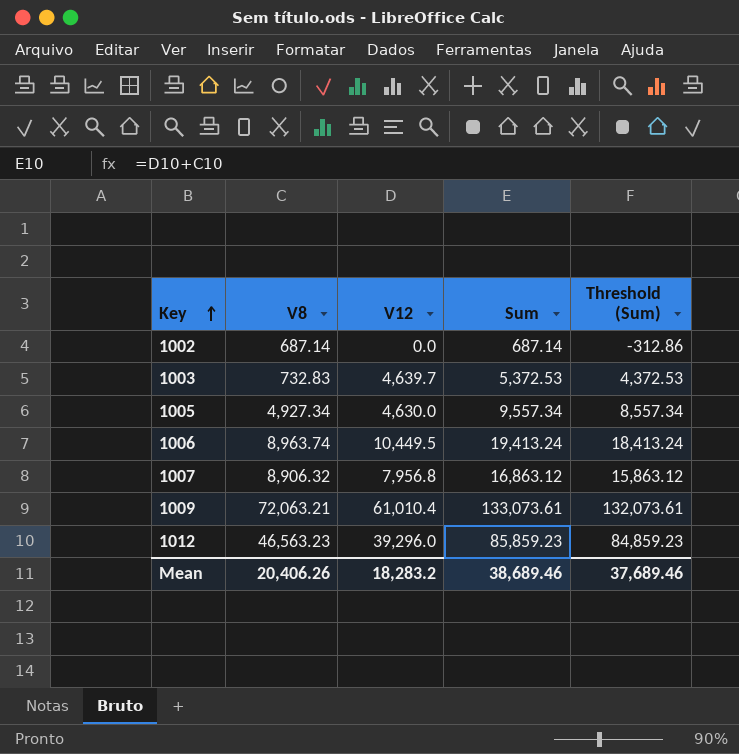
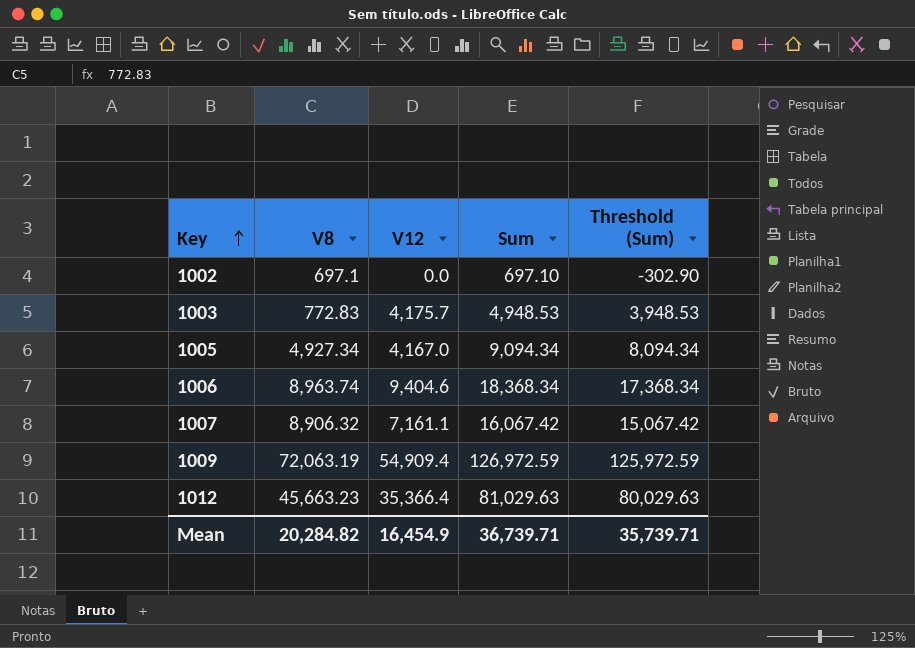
1002 | V8: 687.14 -> 697.1
1002 | Sum: 687.14 -> 697.10
1002 | Threshold (Sum): -312.86 -> -302.90
1003 | V8: 732.83 -> 772.83
1003 | V12: 4,639.7 -> 4,175.7
1003 | Sum: 5,372.53 -> 4,948.53
1003 | Threshold (Sum): 4,372.53 -> 3,948.53
1005 | V12: 4,630.0 -> 4,167.0
1005 | Sum: 9,557.34 -> 9,094.34
1005 | Threshold (Sum): 8,557.34 -> 8,094.34
1006 | V12: 10,449.5 -> 9,404.6
1006 | Sum: 19,413.24 -> 18,368.34
1006 | Threshold (Sum): 18,413.24 -> 17,368.34
1007 | V12: 7,956.8 -> 7,161.1
1007 | Sum: 16,863.12 -> 16,067.42
1007 | Threshold (Sum): 15,863.12 -> 15,067.42
1009 | V8: 72,063.21 -> 72,063.19
1009 | V12: 61,010.4 -> 54,909.4
1009 | Sum: 133,073.61 -> 126,972.59
1009 | Threshold (Sum): 132,073.61 -> 125,972.59
1012 | V8: 46,563.23 -> 45,663.23
1012 | V12: 39,296.0 -> 35,366.4
1012 | Sum: 85,859.23 -> 81,029.63
1012 | Threshold (Sum): 84,859.23 -> 80,029.63
Mean | V8: 20,406.26 -> 20,284.82
Mean | V12: 18,283.2 -> 16,454.9
Mean | Sum: 38,689.46 -> 36,739.71
Mean | Threshold (Sum): 37,689.46 -> 35,739.71

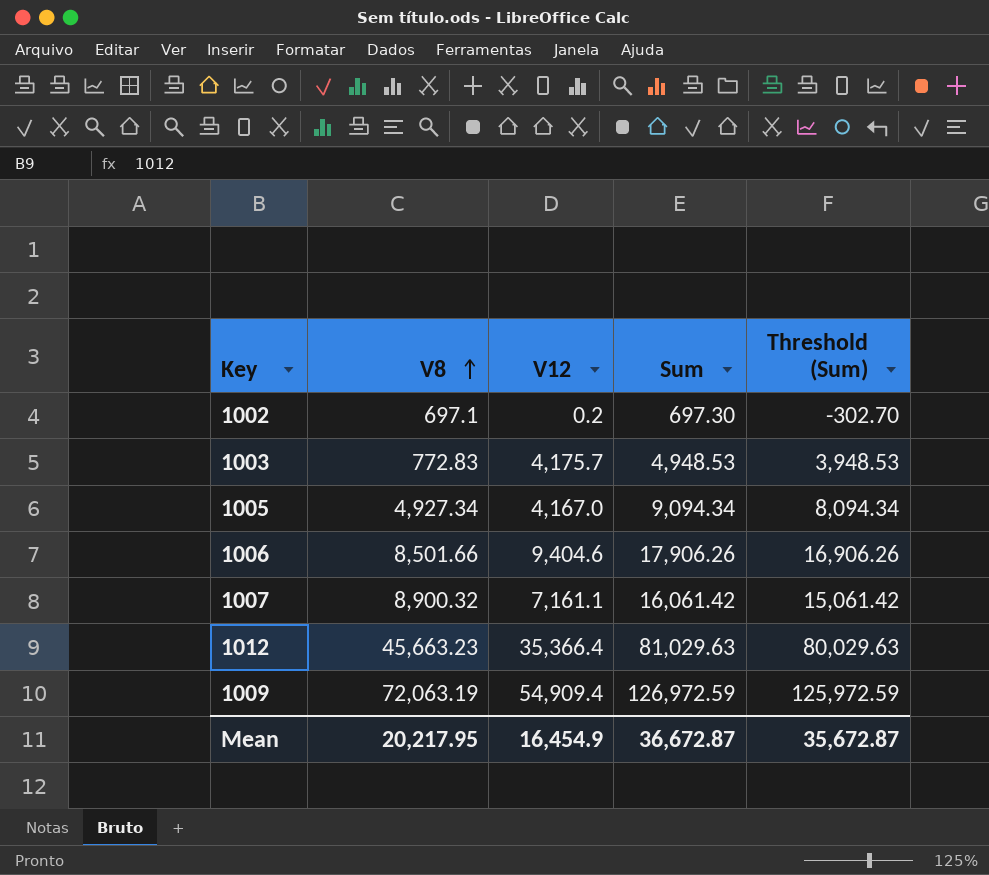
row order: Key ascending -> V8 ascending
1002 | V12: 0.0 -> 0.2
1002 | Sum: 697.10 -> 697.30
1002 | Threshold (Sum): -302.90 -> -302.70
1006 | V8: 8,963.74 -> 8,501.66
1006 | Sum: 18,368.34 -> 17,906.26
1006 | Threshold (Sum): 17,368.34 -> 16,906.26
1007 | V8: 8,906.32 -> 8,900.32
1007 | Sum: 16,067.42 -> 16,061.42
1007 | Threshold (Sum): 15,067.42 -> 15,061.42
Mean | V8: 20,284.82 -> 20,217.95
Mean | Sum: 36,739.71 -> 36,672.87
Mean | Threshold (Sum): 35,739.71 -> 35,672.87

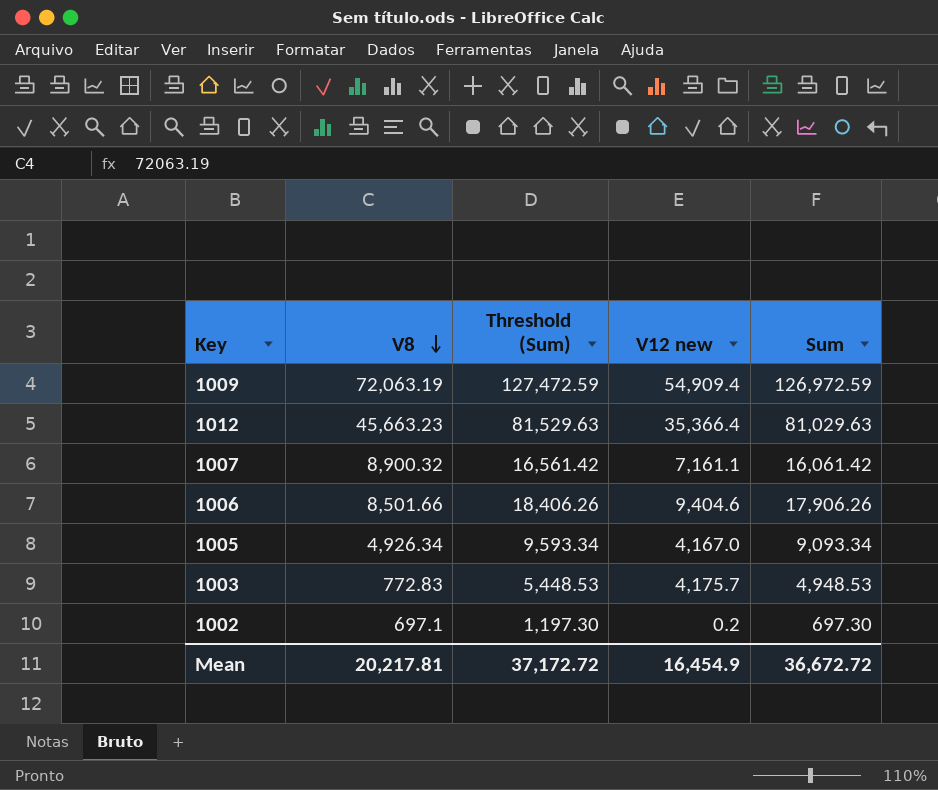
row order: V8 ascending -> V8 descending
column Threshold (Sum) | formula: [Sum] - 1000 -> [Sum] + 500
column Threshold (Sum) | position: 5 -> 3
column name: V12 -> V12 new
1005 | V8: 4,927.34 -> 4,926.34
1005 | Sum: 9,094.34 -> 9,093.34
Mean | V8: 20,217.95 -> 20,217.81
Mean | Threshold (Sum): 35,672.87 -> 37,172.72
Mean | Sum: 36,672.87 -> 36,672.72

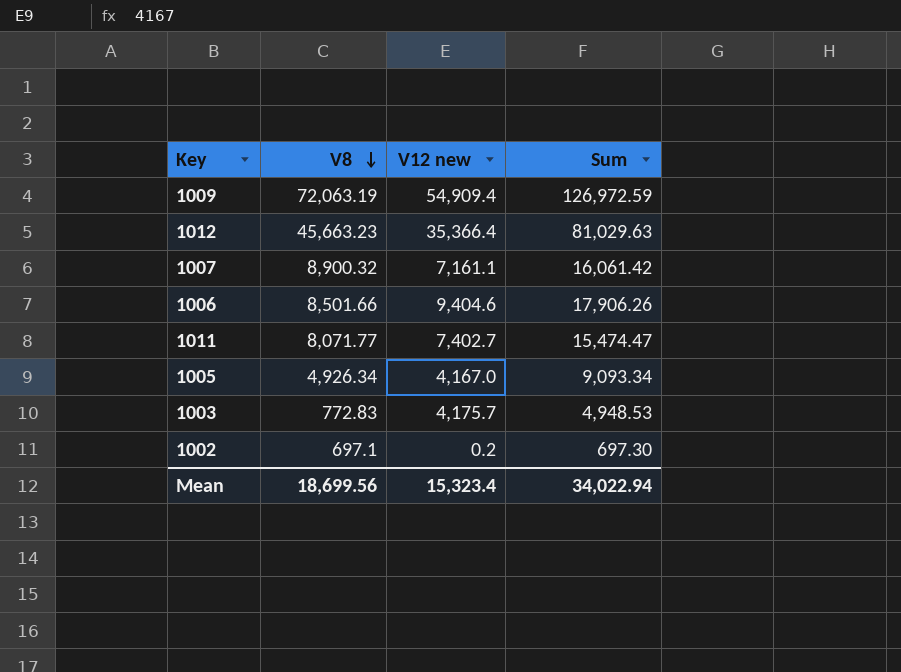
column Threshold (Sum) | formula: [Sum] + 500 -> none
row 1011: none -> 8,071.77 | 7,402.7 | 15,474.47
Mean | V8: 20,217.81 -> 18,699.56
Mean | V12 new: 16,454.9 -> 15,323.4
Mean | Sum: 36,672.72 -> 34,022.94

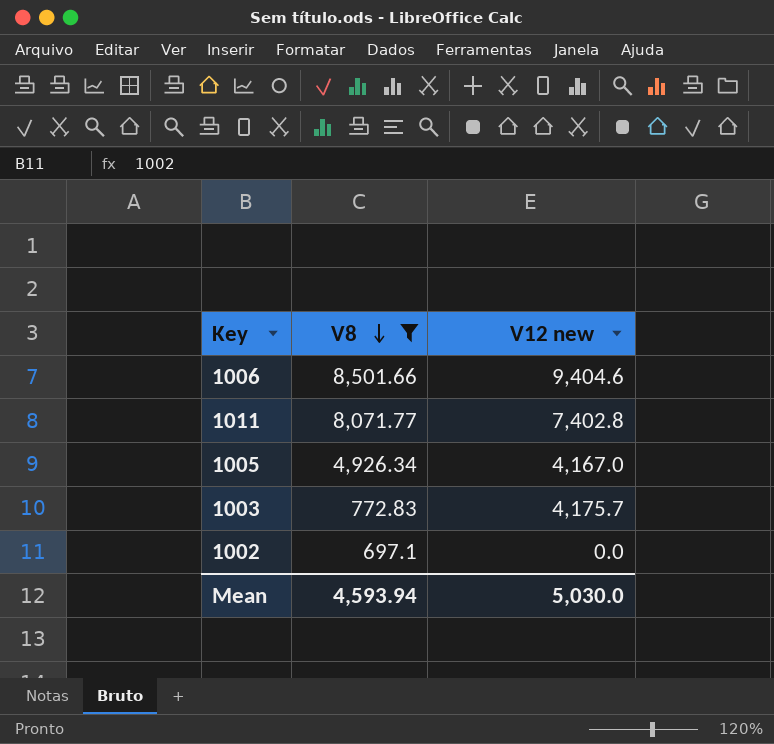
filter: none -> V8 <= 8,501.66
column Sum | formula: [V8] + [V12 new] -> none
1011 | V12 new: 7,402.7 -> 7,402.8
1002 | V12 new: 0.2 -> 0.0
Mean | V8: 18,699.56 -> 4,593.94
Mean | V12 new: 15,323.4 -> 5,030.0

